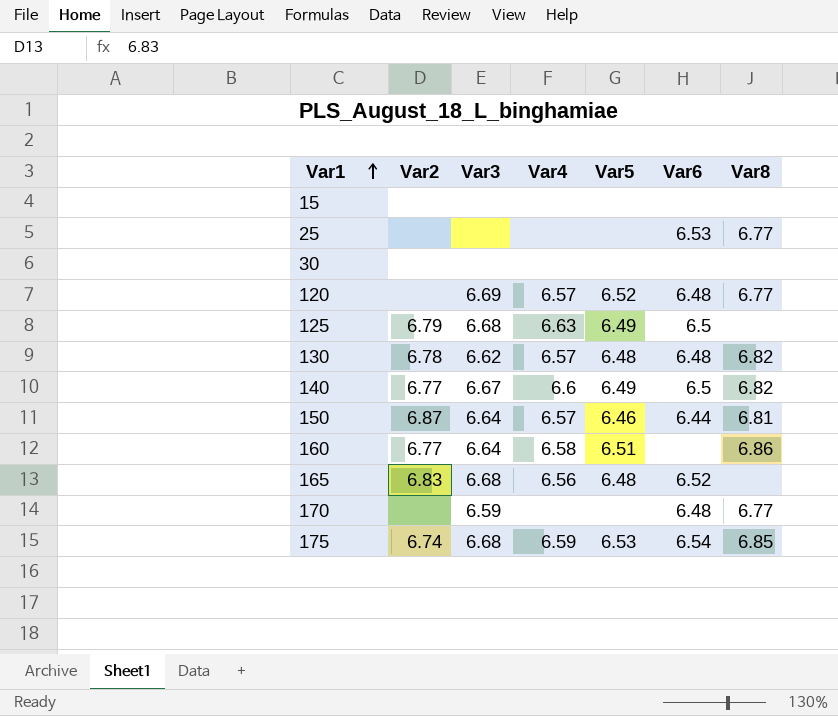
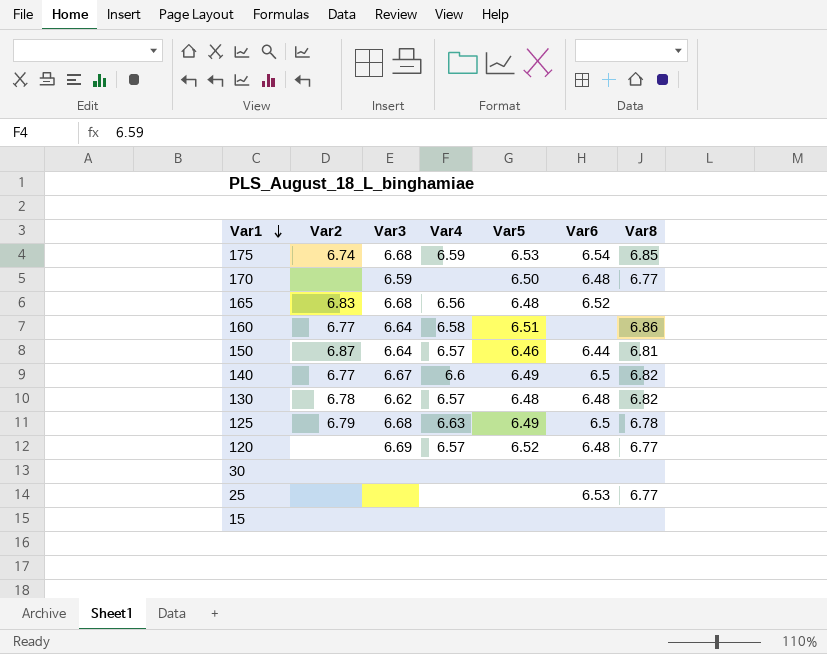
row order: Var1 ascending -> Var1 descending
170 | Var5: none -> 6.50
125 | Var8: none -> 6.78

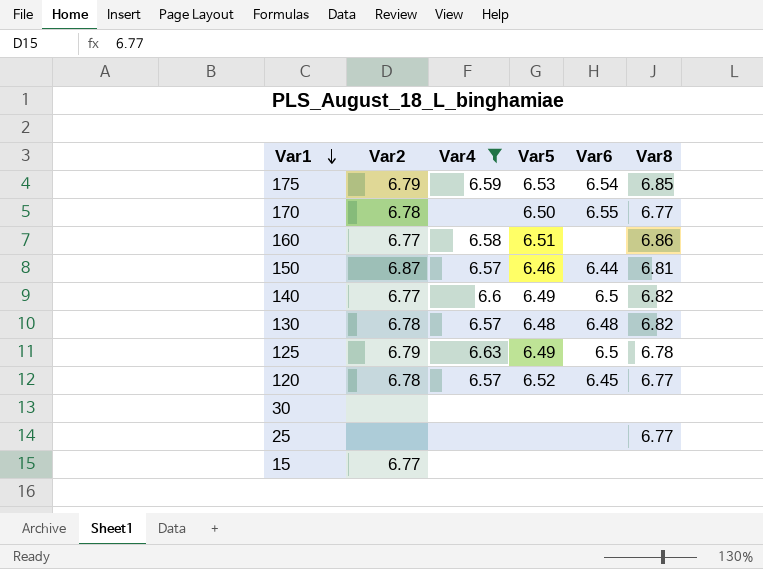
filter: none -> Var4 != 6.56
column Var3 | position: 3 -> none
175 | Var2: 6.74 -> 6.79
170 | Var2: none -> 6.78
170 | Var6: 6.48 -> 6.55
120 | Var2: none -> 6.78
120 | Var6: 6.48 -> 6.45
25 | Var6: 6.53 -> none
15 | Var2: none -> 6.77

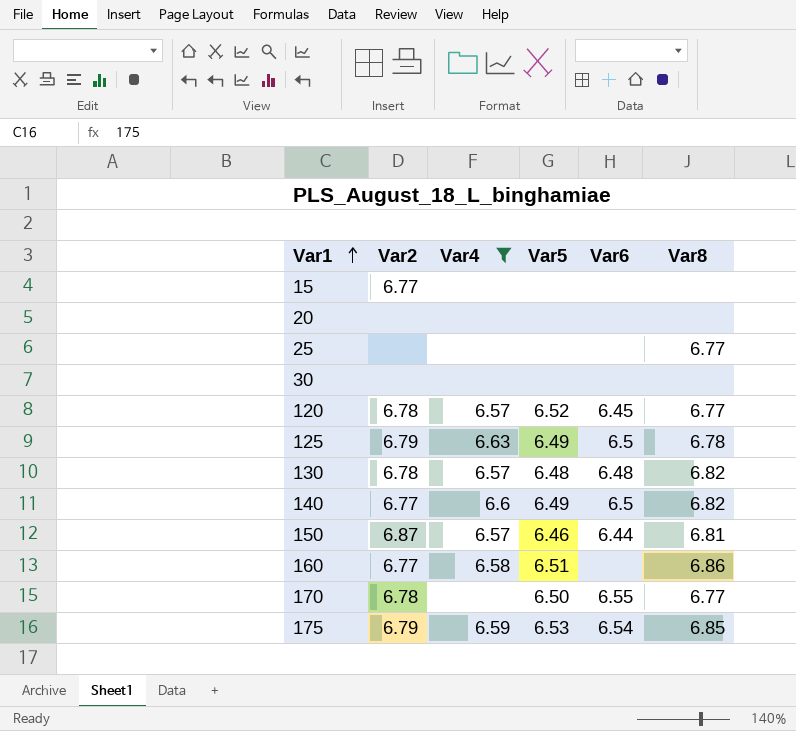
row order: Var1 descending -> Var1 ascending
row 20: none -> none | none | none | none | none

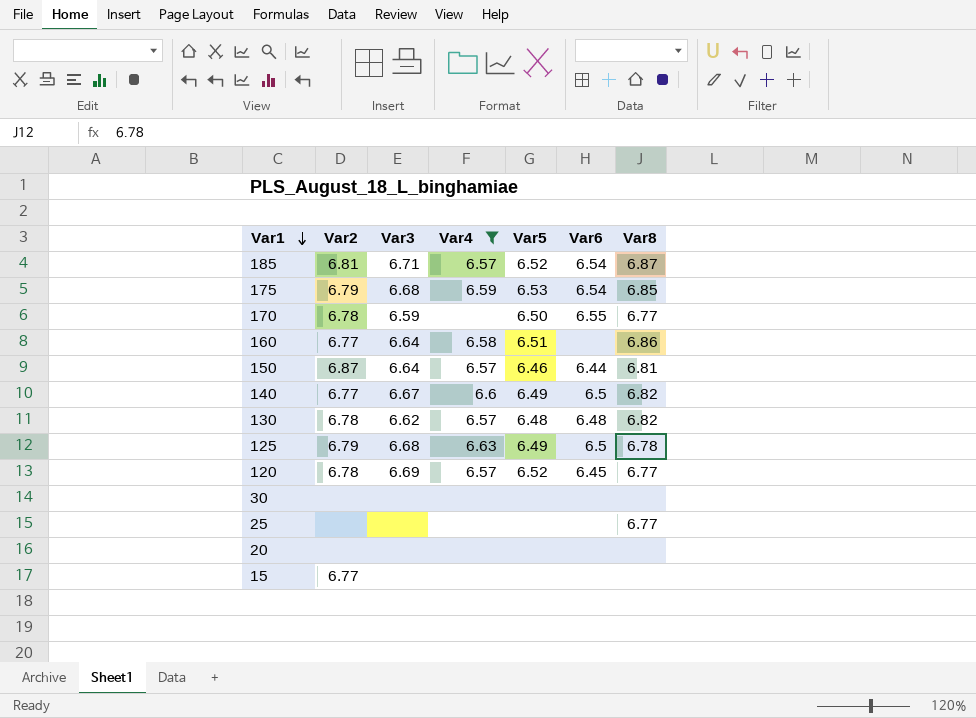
row order: Var1 ascending -> Var1 descending
column Var3 | position: none -> 3
row 185: none -> 6.81 | 6.71 | 6.57 | 6.52 | 6.54 | 6.87

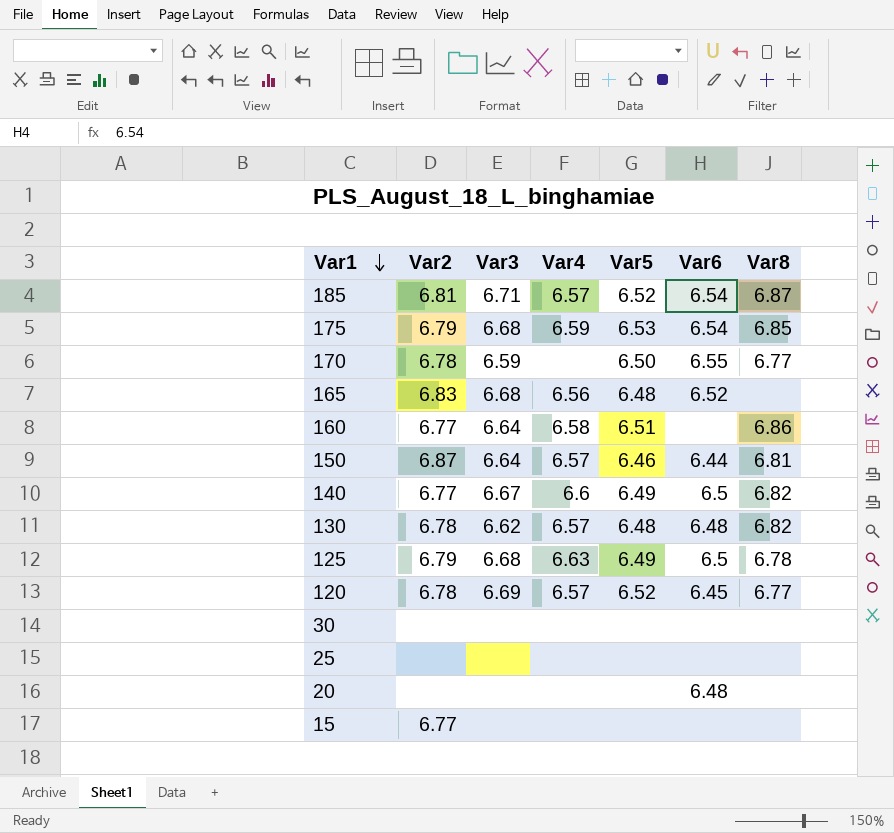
filter: Var4 != 6.56 -> none
25 | Var8: 6.77 -> none
20 | Var6: none -> 6.48

